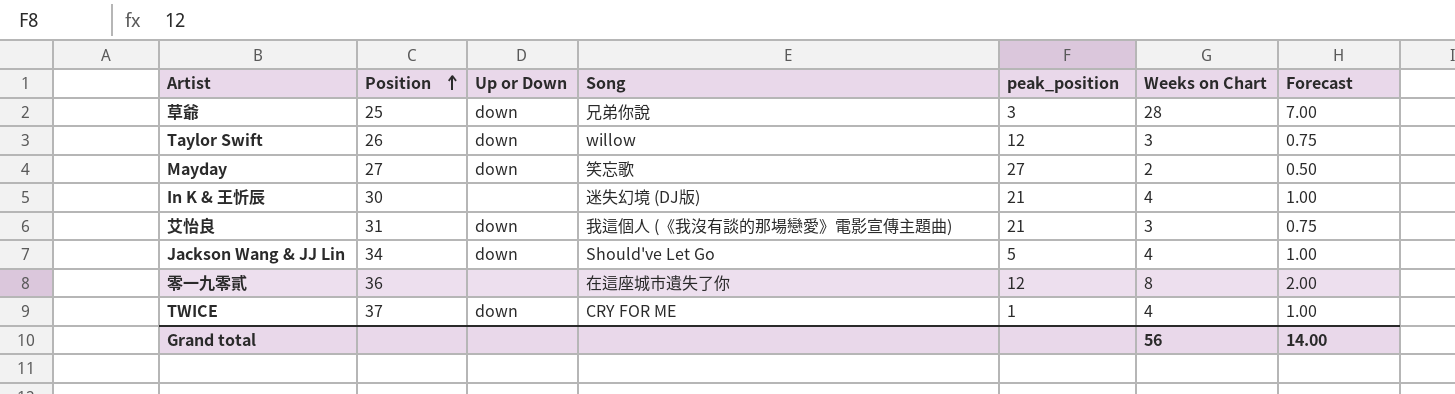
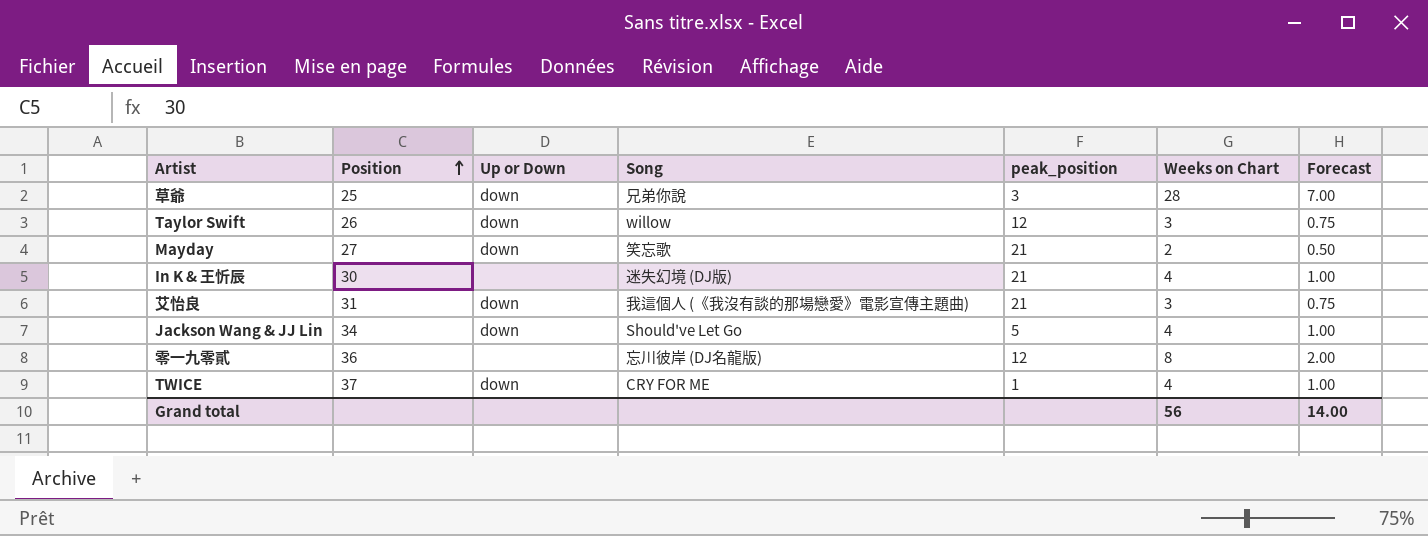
Mayday | peak_position: 27 -> 21
零一九零貳 | Song: 在這座城市遺失了你 -> 忘川彼岸 (DJ名龍版)

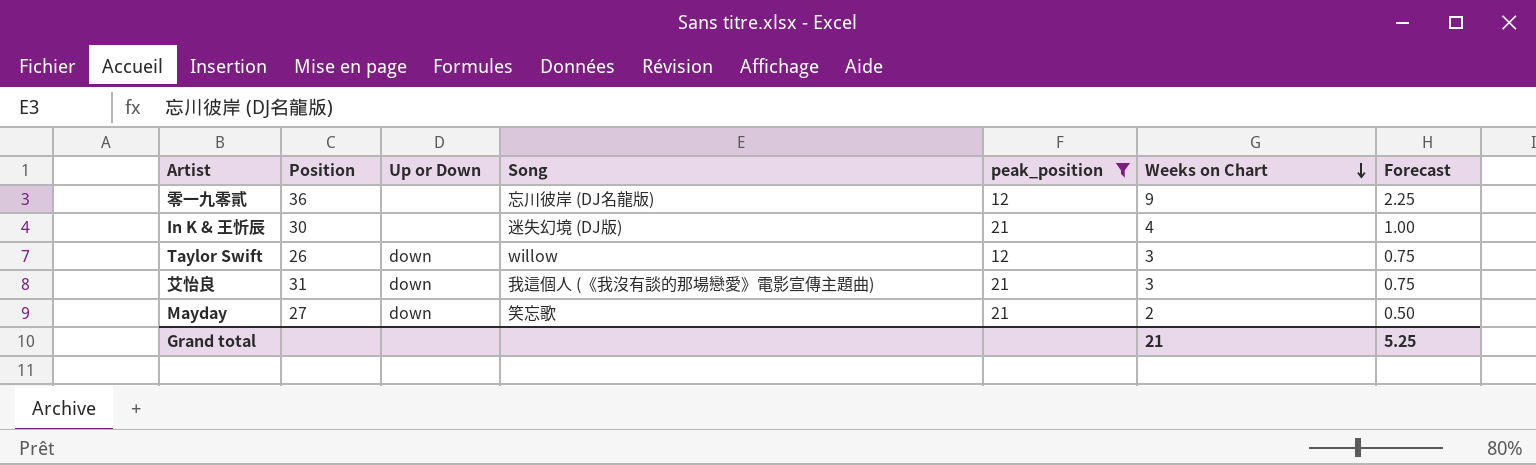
filter: none -> peak_position >= 12
row order: Position ascending -> Weeks on Chart descending
零一九零貳 | Weeks on Chart: 8 -> 9
零一九零貳 | Forecast: 2.00 -> 2.25
Grand total | Weeks on Chart: 56 -> 21
Grand total | Forecast: 14.00 -> 5.25

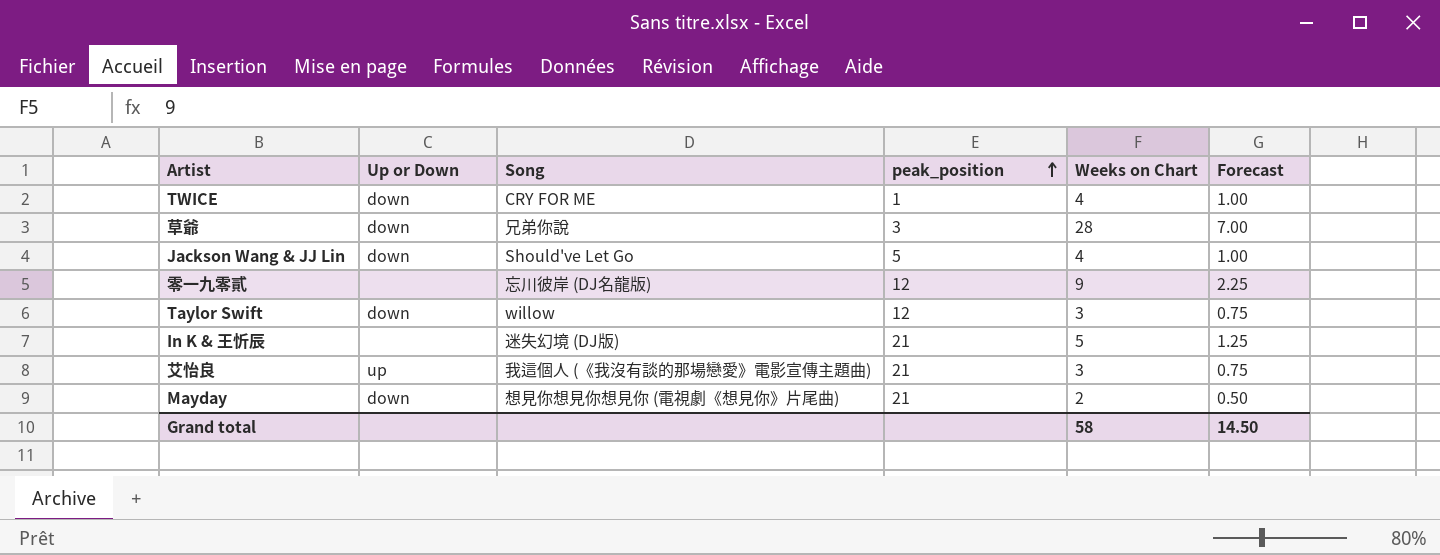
filter: peak_position >= 12 -> none
row order: Weeks on Chart descending -> peak_position ascending
column Position | position: 2 -> none
In K & 王忻辰 | Weeks on Chart: 4 -> 5
In K & 王忻辰 | Forecast: 1.00 -> 1.25
艾怡良 | Up or Down: down -> up
Mayday | Song: 笑忘歌 -> 想見你想見你想見你 (電視劇《想見你》片尾曲)
Grand total | Weeks on Chart: 21 -> 58
Grand total | Forecast: 5.25 -> 14.50

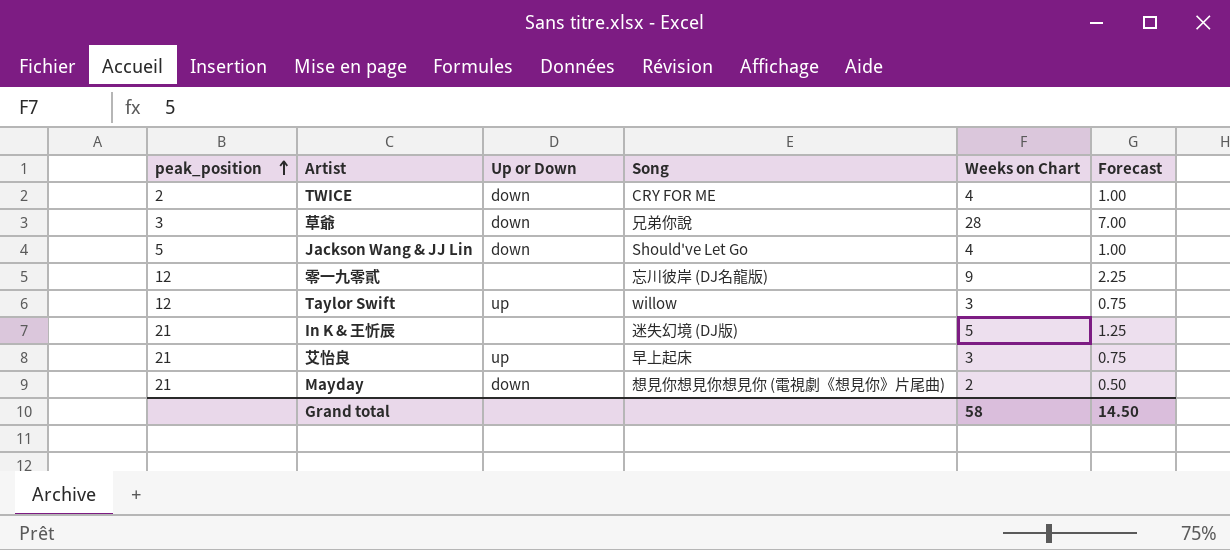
column peak_position | position: 4 -> 1
TWICE | peak_position: 1 -> 2
Taylor Swift | Up or Down: down -> up
艾怡良 | Song: 我這個人 (《我沒有談的那場戀愛》電影宣傳主題曲) -> 早上起床

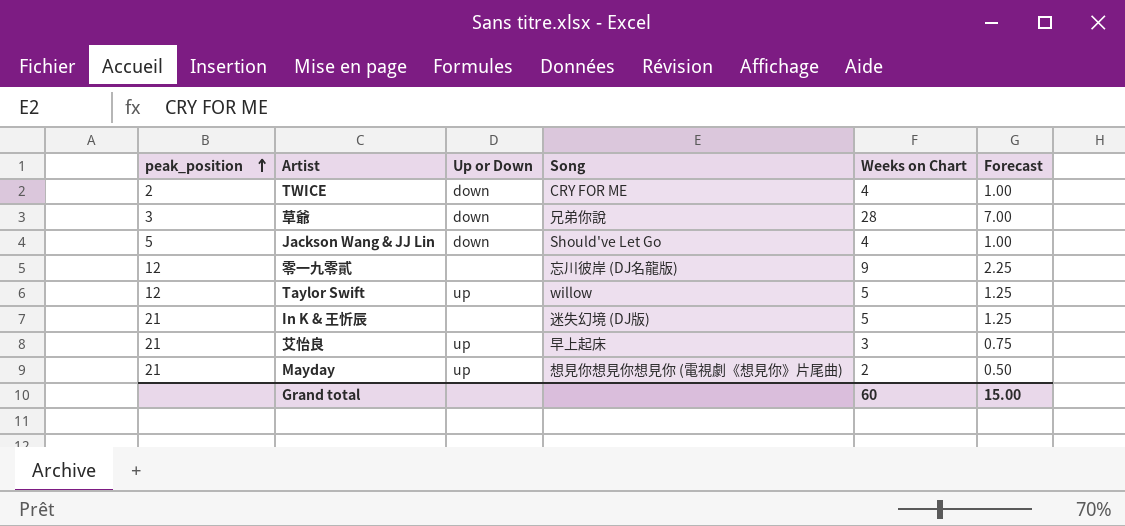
Taylor Swift | Weeks on Chart: 3 -> 5
Taylor Swift | Forecast: 0.75 -> 1.25
Mayday | Up or Down: down -> up
Grand total | Weeks on Chart: 58 -> 60
Grand total | Forecast: 14.50 -> 15.00

